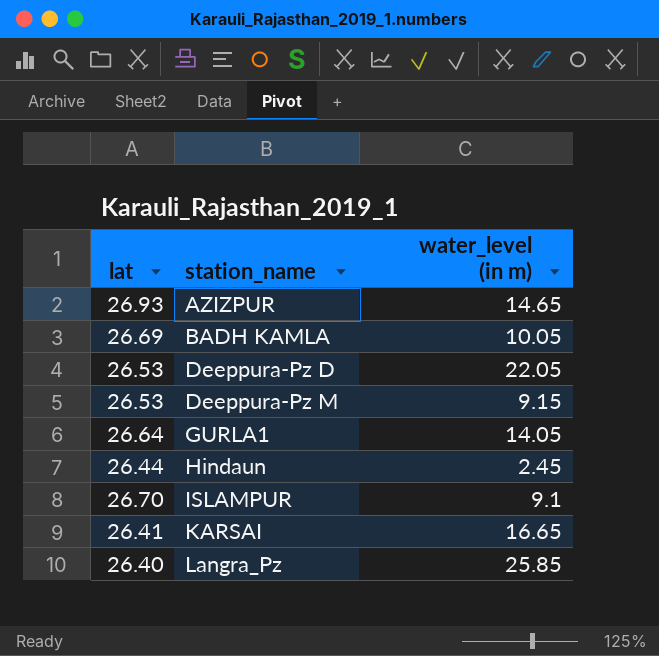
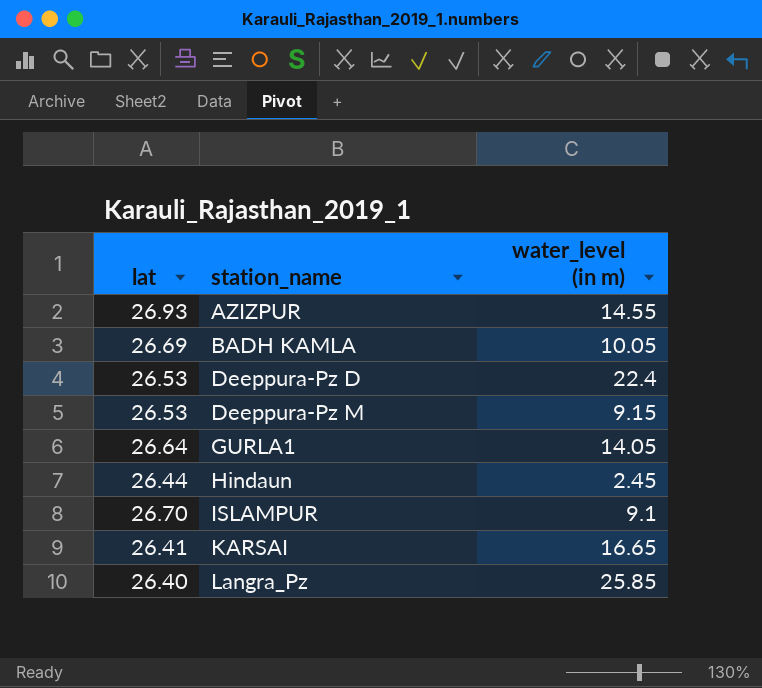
AZIZPUR | water_level (in m): 14.65 -> 14.55
Deeppura-Pz D | water_level (in m): 22.05 -> 22.4

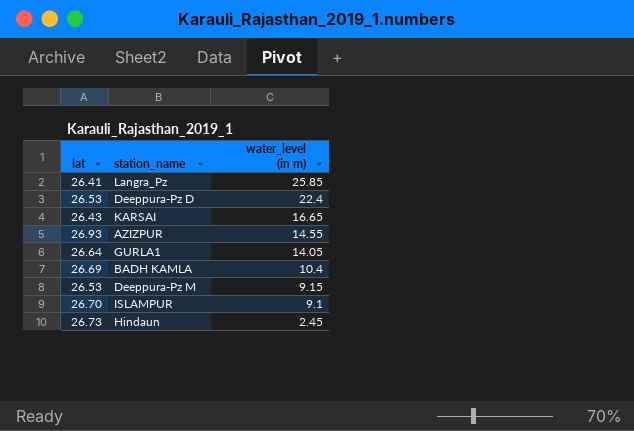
row order: station_name ascending -> water_level (in m) descending
Langra_Pz | lat: 26.40 -> 26.41
KARSAI | lat: 26.41 -> 26.43
BADH KAMLA | water_level (in m): 10.05 -> 10.4
Hindaun | lat: 26.44 -> 26.73

